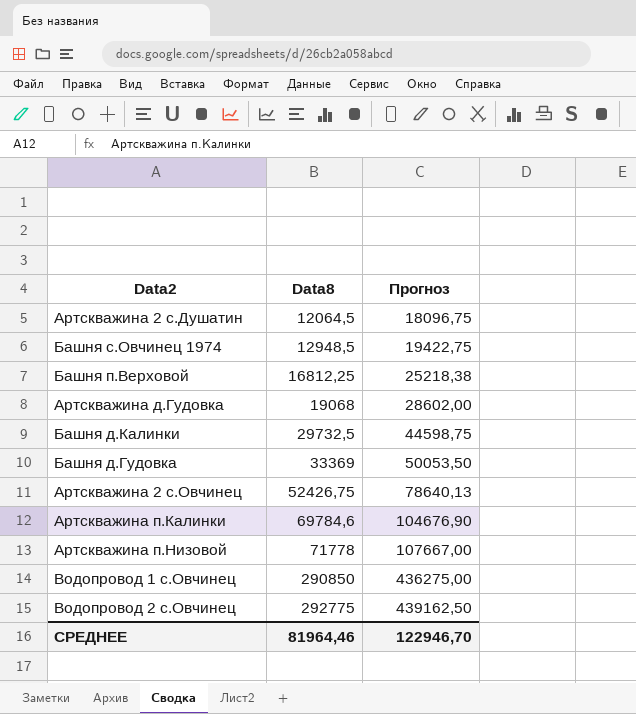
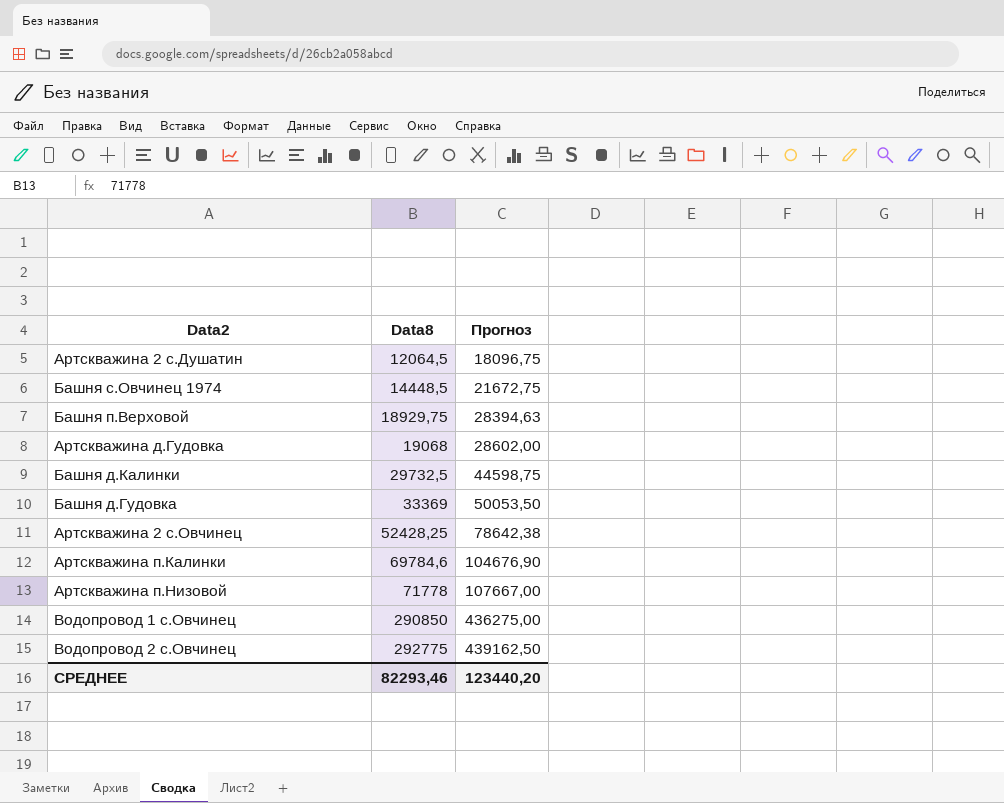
Башня с.Овчинец 1974 | Data8: 12948,5 -> 14448,5
Башня с.Овчинец 1974 | Прогноз: 19422,75 -> 21672,75
Башня п.Верховой | Data8: 16812,25 -> 18929,75
Башня п.Верховой | Прогноз: 25218,38 -> 28394,63
Артскважина 2 с.Овчинец | Data8: 52426,75 -> 52428,25
Артскважина 2 с.Овчинец | Прогноз: 78640,13 -> 78642,38
СРЕДНЕЕ | Data8: 81964,46 -> 82293,46
СРЕДНЕЕ | Прогноз: 122946,70 -> 123440,20

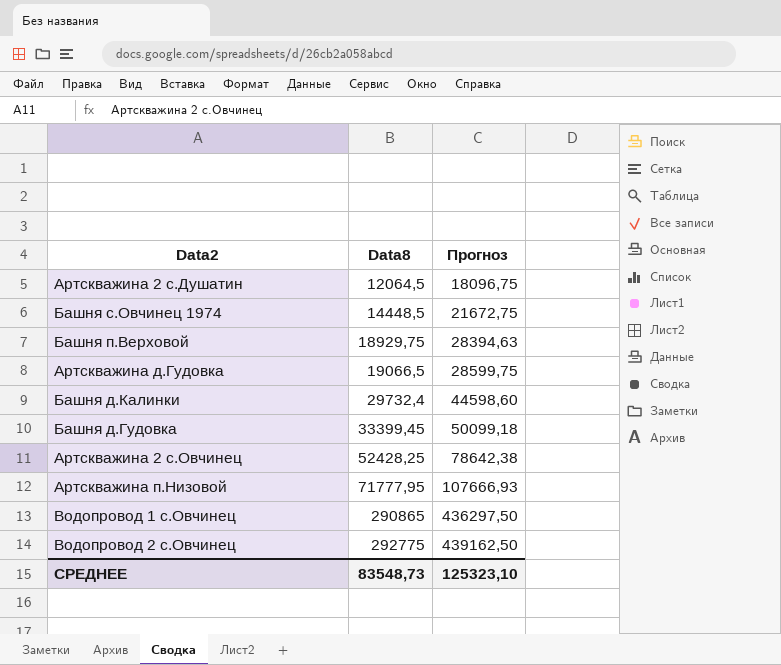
row Артскважина п.Калинки: 69784,6 | 104676,90 -> none
Артскважина д.Гудовка | Data8: 19068 -> 19066,5
Артскважина д.Гудовка | Прогноз: 28602,00 -> 28599,75
Башня д.Калинки | Data8: 29732,5 -> 29732,4
Башня д.Калинки | Прогноз: 44598,75 -> 44598,60
Башня д.Гудовка | Data8: 33369 -> 33399,45
Башня д.Гудовка | Прогноз: 50053,50 -> 50099,18
Артскважина п.Низовой | Data8: 71778 -> 71777,95
Артскважина п.Низовой | Прогноз: 107667,00 -> 107666,93
Водопровод 1 с.Овчинец | Data8: 290850 -> 290865
Водопровод 1 с.Овчинец | Прогноз: 436275,00 -> 436297,50
СРЕДНЕЕ | Data8: 82293,46 -> 83548,73
СРЕДНЕЕ | Прогноз: 123440,20 -> 125323,10

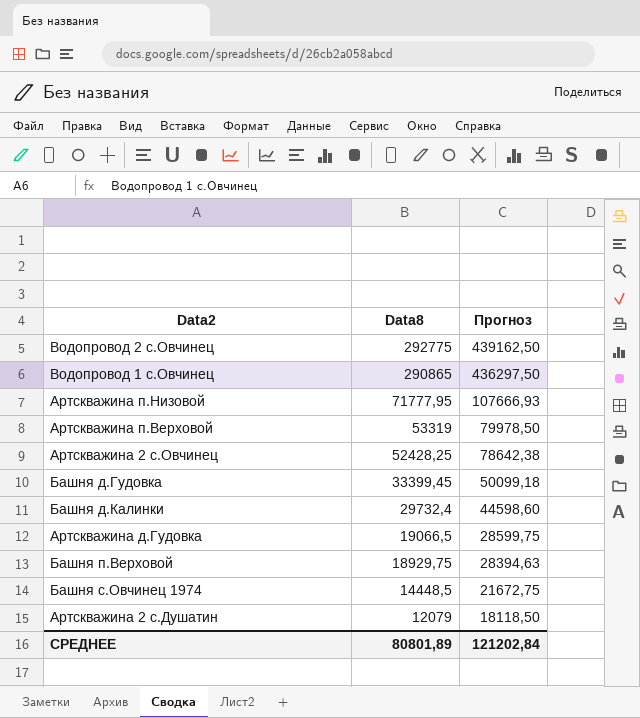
row order: Data8 ascending -> Data8 descending
row Артскважина п.Верховой: none -> 53319 | 79978,50
Артскважина 2 с.Душатин | Data8: 12064,5 -> 12079
Артскважина 2 с.Душатин | Прогноз: 18096,75 -> 18118,50
СРЕДНЕЕ | Data8: 83548,73 -> 80801,89
СРЕДНЕЕ | Прогноз: 125323,10 -> 121202,84

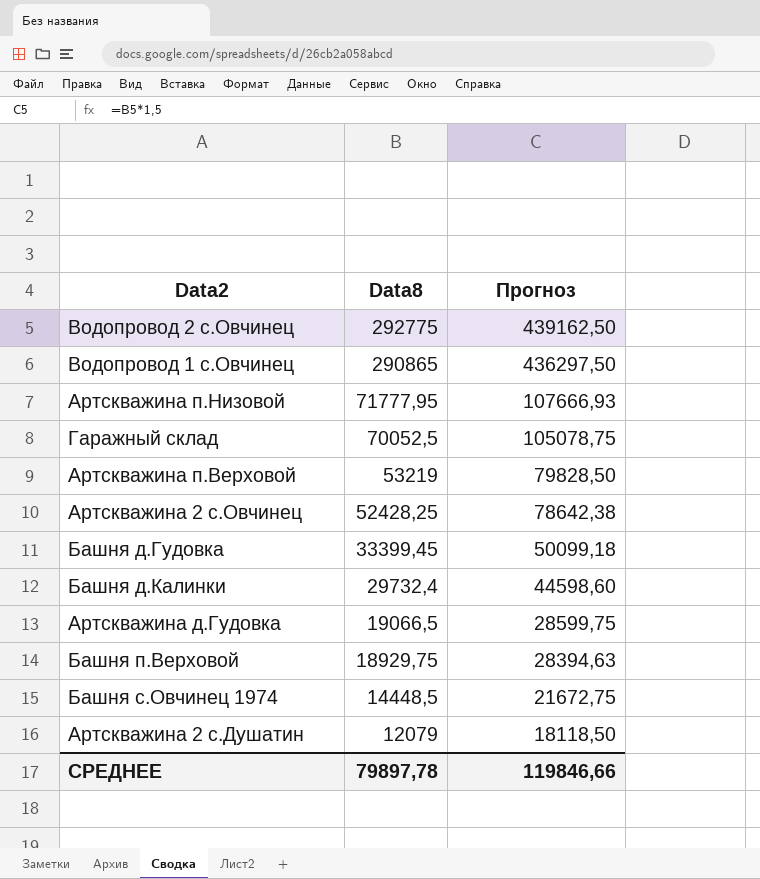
row Гаражный склад: none -> 70052,5 | 105078,75
Артскважина п.Верховой | Data8: 53319 -> 53219
Артскважина п.Верховой | Прогноз: 79978,50 -> 79828,50
СРЕДНЕЕ | Data8: 80801,89 -> 79897,78
СРЕДНЕЕ | Прогноз: 121202,84 -> 119846,66

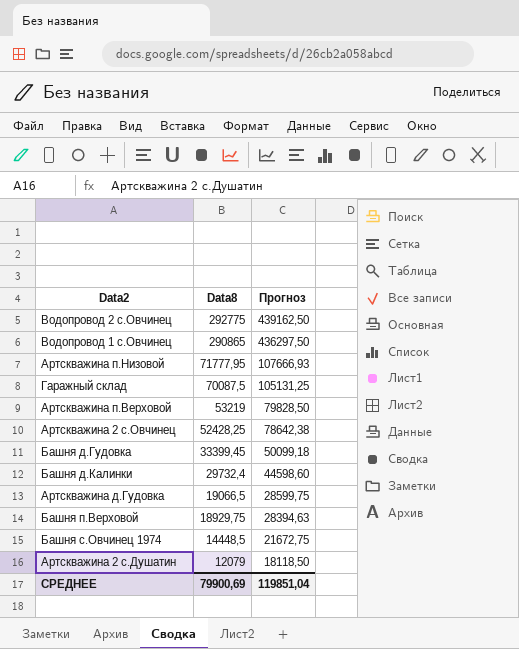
Гаражный склад | Data8: 70052,5 -> 70087,5
Гаражный склад | Прогноз: 105078,75 -> 105131,25
СРЕДНЕЕ | Data8: 79897,78 -> 79900,69
СРЕДНЕЕ | Прогноз: 119846,66 -> 119851,04

